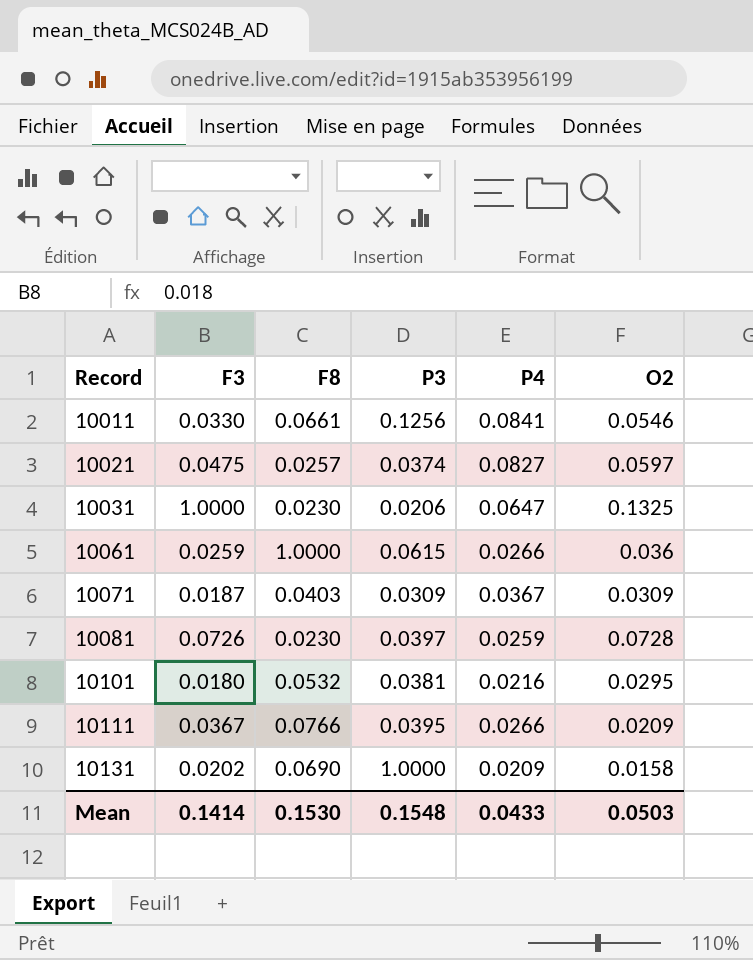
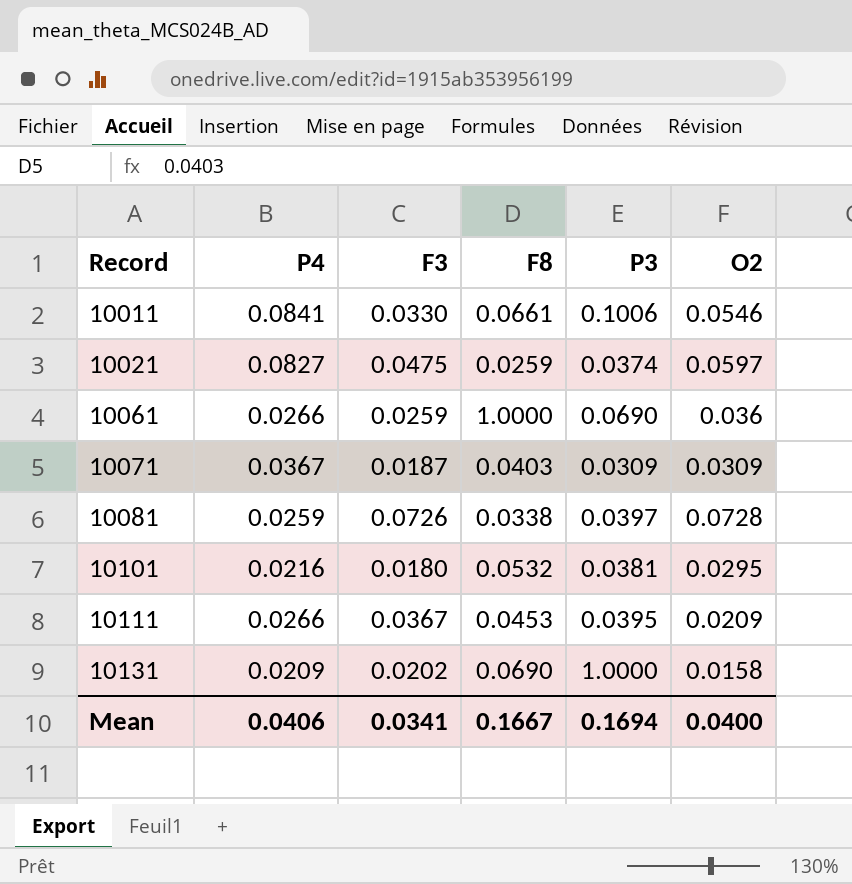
column P4 | position: 5 -> 2
row 10031: 1.0000 | 0.0230 | 0.0206 | 0.0647 | 0.1325 -> none
10011 | P3: 0.1256 -> 0.1006
10021 | F8: 0.0257 -> 0.0259
10061 | P3: 0.0615 -> 0.0690
10081 | F8: 0.0230 -> 0.0338
10111 | F8: 0.0766 -> 0.0453
Mean | P4: 0.0433 -> 0.0406
Mean | F3: 0.1414 -> 0.0341
Mean | F8: 0.1530 -> 0.1667
Mean | P3: 0.1548 -> 0.1694
Mean | O2: 0.0503 -> 0.0400

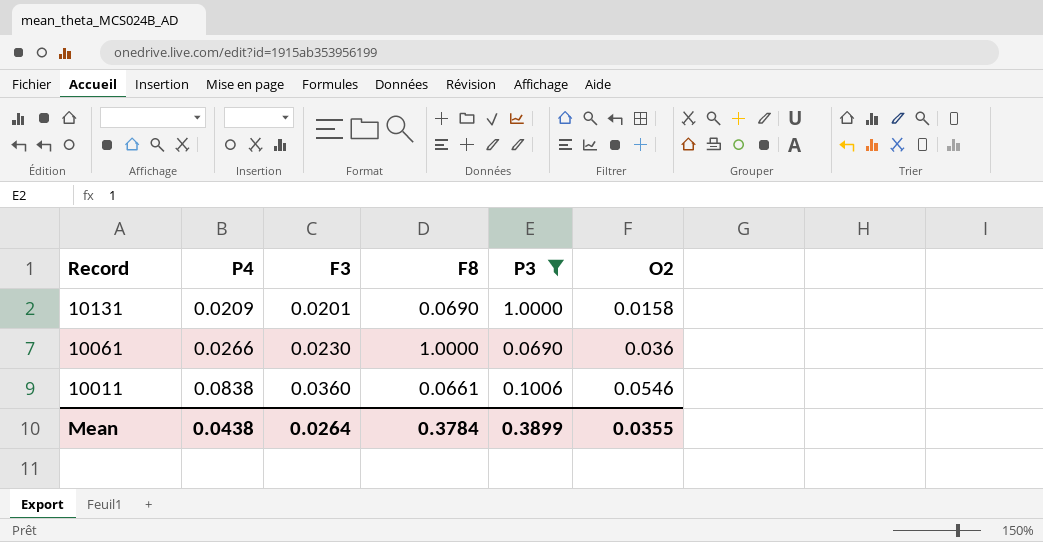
filter: none -> P3 >= 0.0690
row order: Record ascending -> Record descending
10131 | F3: 0.0202 -> 0.0201
10061 | F3: 0.0259 -> 0.0230
10011 | P4: 0.0841 -> 0.0838
10011 | F3: 0.0330 -> 0.0360
Mean | P4: 0.0406 -> 0.0438
Mean | F3: 0.0341 -> 0.0264
Mean | F8: 0.1667 -> 0.3784
Mean | P3: 0.1694 -> 0.3899
Mean | O2: 0.0400 -> 0.0355

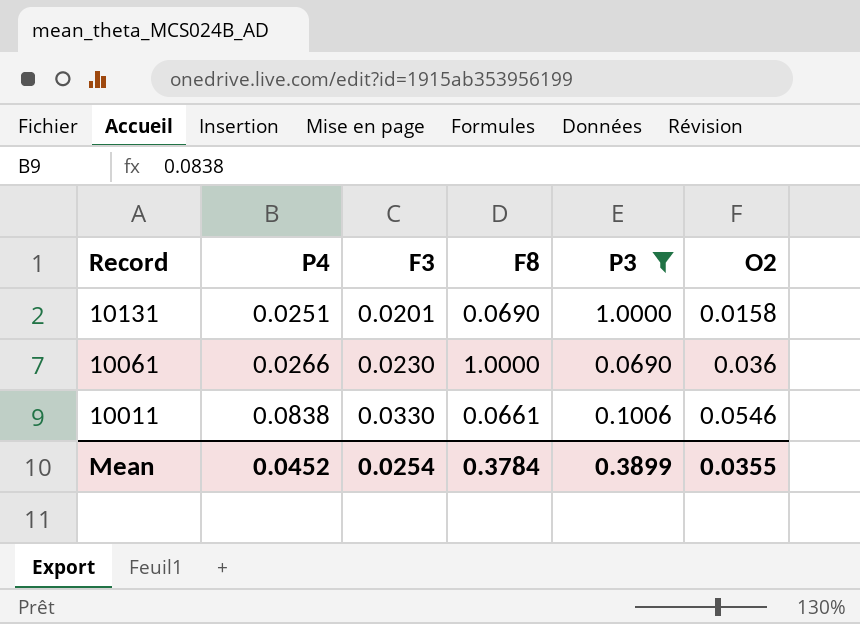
10131 | P4: 0.0209 -> 0.0251
10011 | F3: 0.0360 -> 0.0330
Mean | P4: 0.0438 -> 0.0452
Mean | F3: 0.0264 -> 0.0254

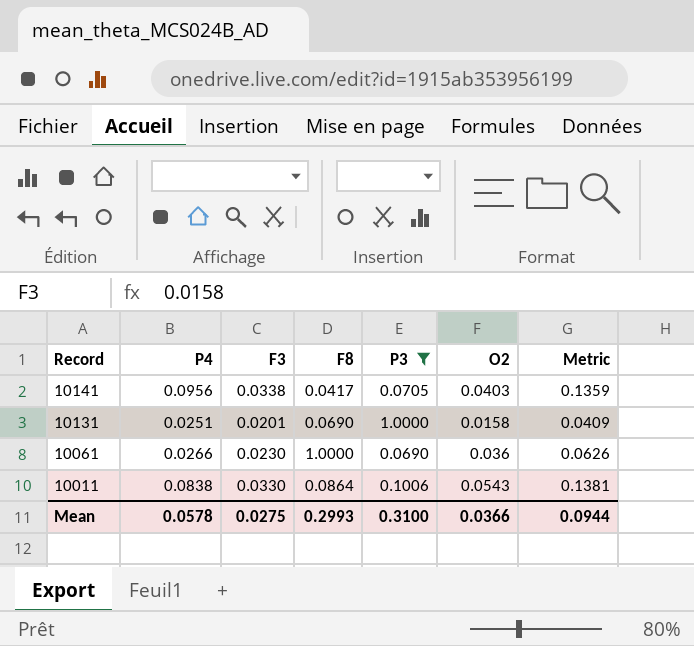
column Metric | formula: none -> [P4] + [O2]
row 10141: none -> 0.0956 | 0.0338 | 0.0417 | 0.0705 | 0.0403 | 0.1359
10011 | F8: 0.0661 -> 0.0864
10011 | O2: 0.0546 -> 0.0543
Mean | P4: 0.0452 -> 0.0578
Mean | F3: 0.0254 -> 0.0275
Mean | F8: 0.3784 -> 0.2993
Mean | P3: 0.3899 -> 0.3100
Mean | O2: 0.0355 -> 0.0366

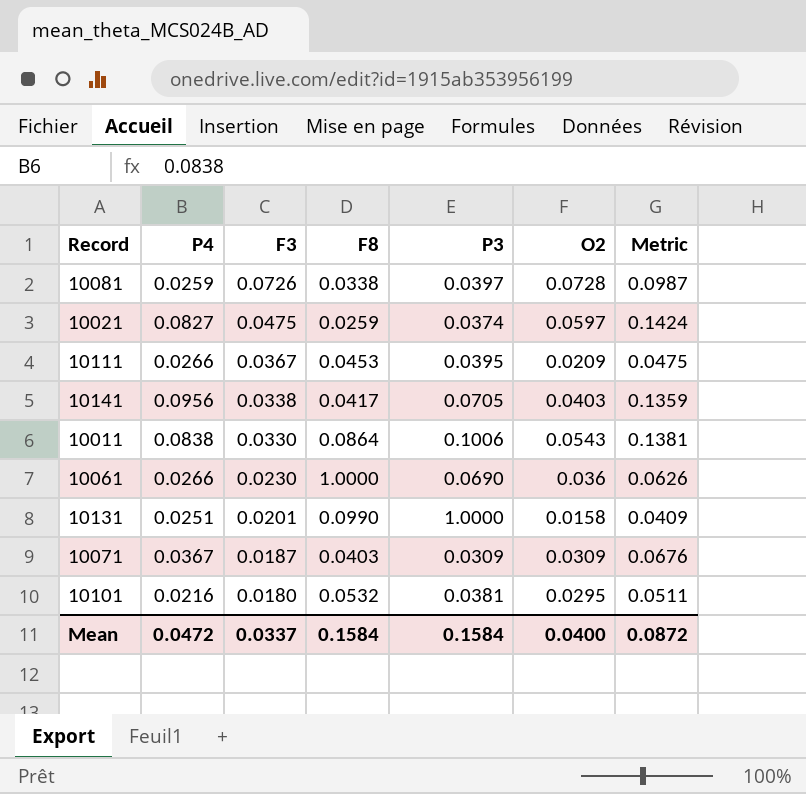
filter: P3 >= 0.0690 -> none
row order: Record descending -> F3 descending
10131 | F8: 0.0690 -> 0.0990
Mean | P4: 0.0578 -> 0.0472
Mean | F3: 0.0275 -> 0.0337
Mean | F8: 0.2993 -> 0.1584
Mean | P3: 0.3100 -> 0.1584
Mean | O2: 0.0366 -> 0.0400
Mean | Metric: 0.0944 -> 0.0872

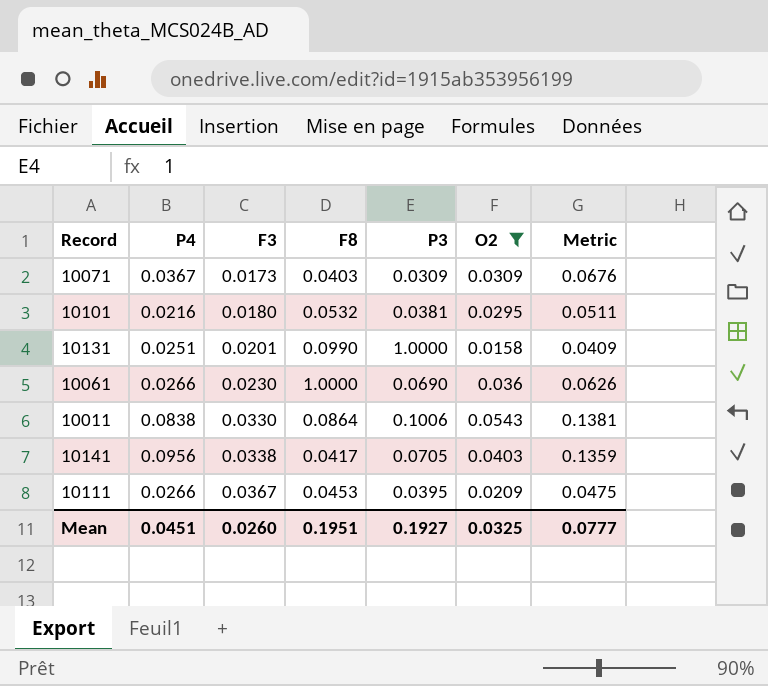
filter: none -> O2 <= 0.0543
row order: F3 descending -> F3 ascending
10071 | F3: 0.0187 -> 0.0173
Mean | P4: 0.0472 -> 0.0451
Mean | F3: 0.0337 -> 0.0260
Mean | F8: 0.1584 -> 0.1951
Mean | P3: 0.1584 -> 0.1927
Mean | O2: 0.0400 -> 0.0325
Mean | Metric: 0.0872 -> 0.0777

